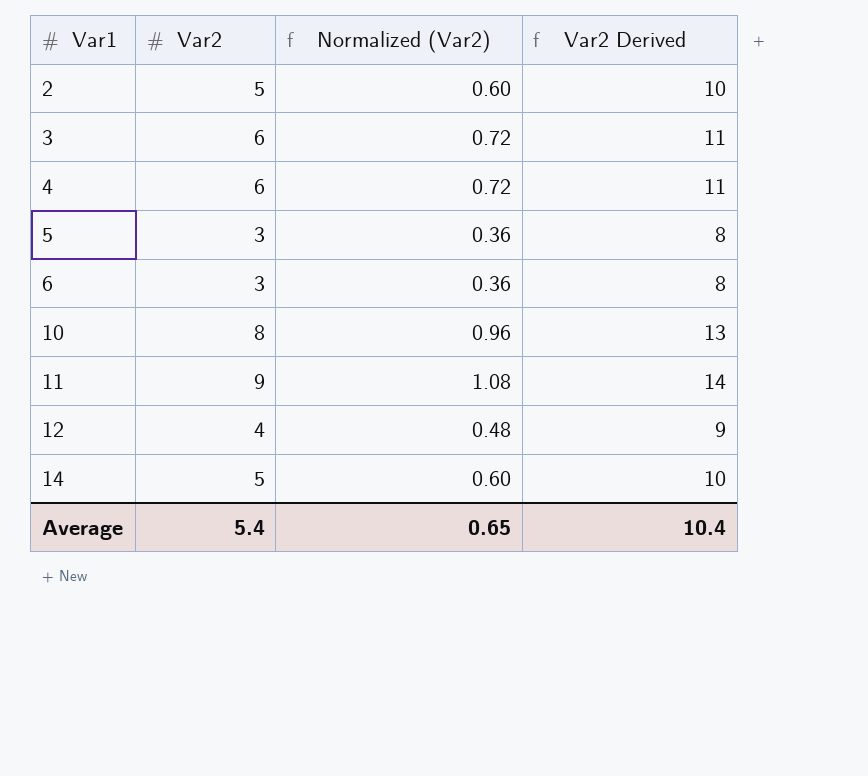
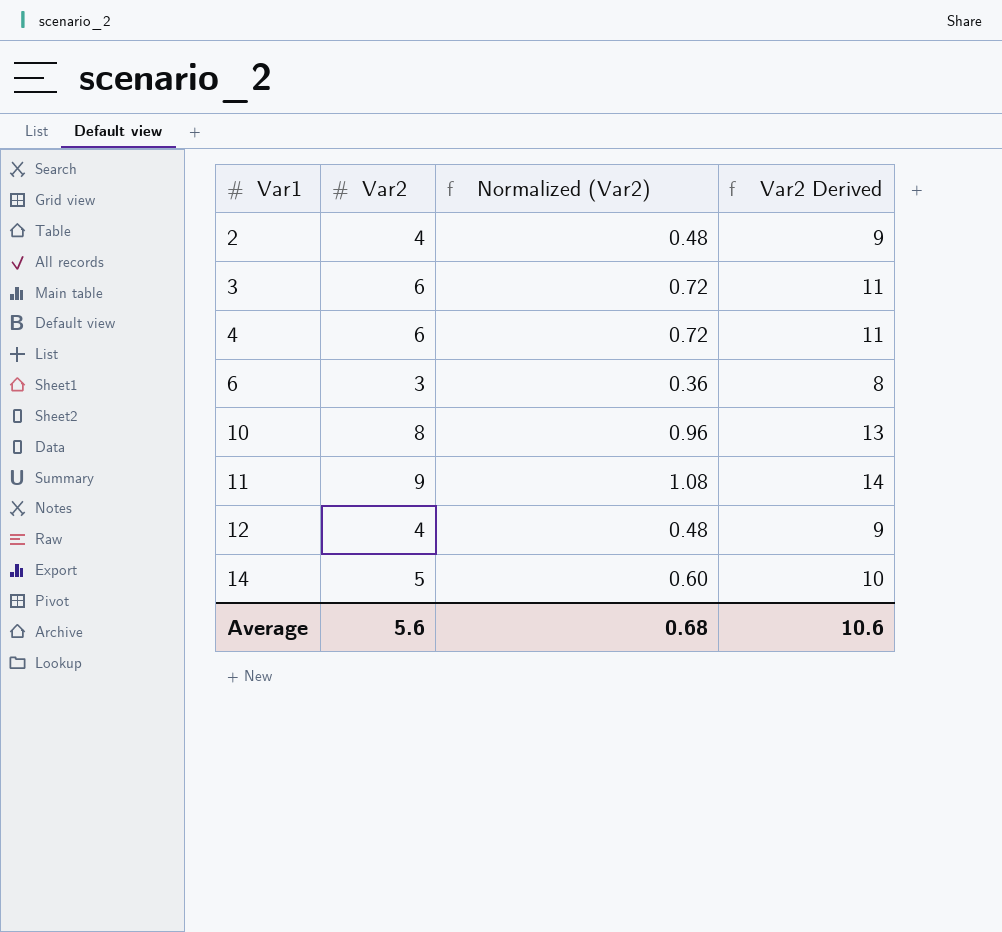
row 5: 3 | 0.36 | 8 -> none
2 | Var2: 5 -> 4
2 | Normalized (Var2): 0.60 -> 0.48
2 | Var2 Derived: 10 -> 9
Average | Var2: 5.4 -> 5.6
Average | Normalized (Var2): 0.65 -> 0.68
Average | Var2 Derived: 10.4 -> 10.6

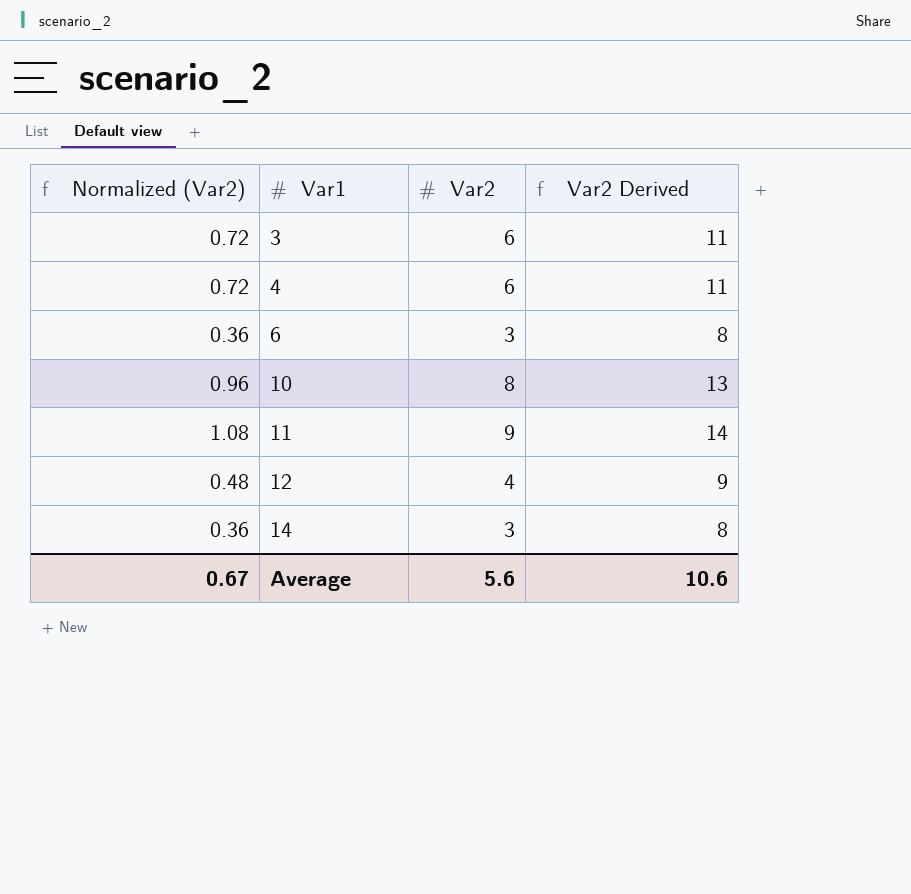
column Normalized (Var2) | position: 3 -> 1
row 2: 4 | 0.48 | 9 -> none
14 | Normalized (Var2): 0.60 -> 0.36
14 | Var2: 5 -> 3
14 | Var2 Derived: 10 -> 8
Average | Normalized (Var2): 0.68 -> 0.67

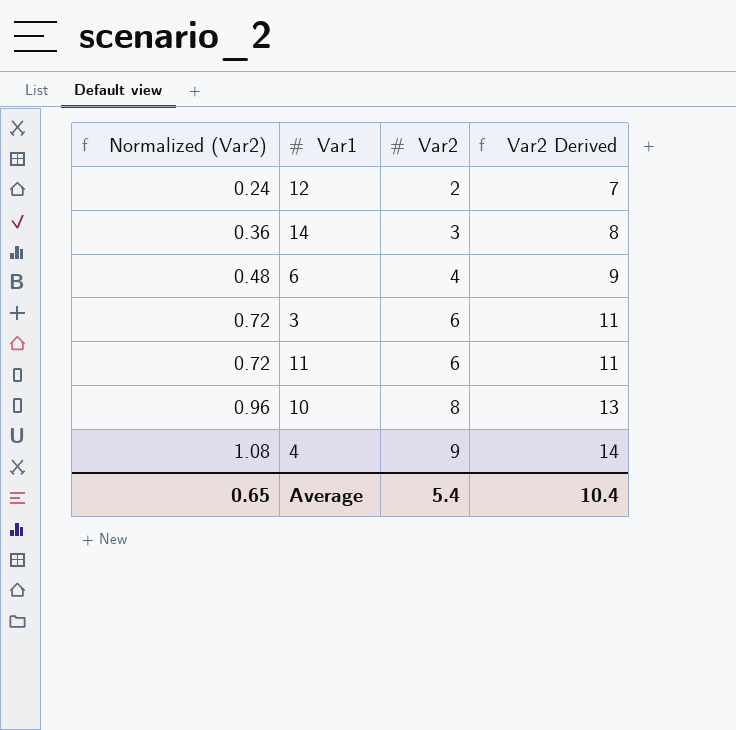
row order: Var1 ascending -> Normalized (Var2) ascending
12 | Normalized (Var2): 0.48 -> 0.24
12 | Var2: 4 -> 2
12 | Var2 Derived: 9 -> 7
6 | Normalized (Var2): 0.36 -> 0.48
6 | Var2: 3 -> 4
6 | Var2 Derived: 8 -> 9
11 | Normalized (Var2): 1.08 -> 0.72
11 | Var2: 9 -> 6
11 | Var2 Derived: 14 -> 11
4 | Normalized (Var2): 0.72 -> 1.08
4 | Var2: 6 -> 9
4 | Var2 Derived: 11 -> 14
Average | Normalized (Var2): 0.67 -> 0.65
Average | Var2: 5.6 -> 5.4
Average | Var2 Derived: 10.6 -> 10.4

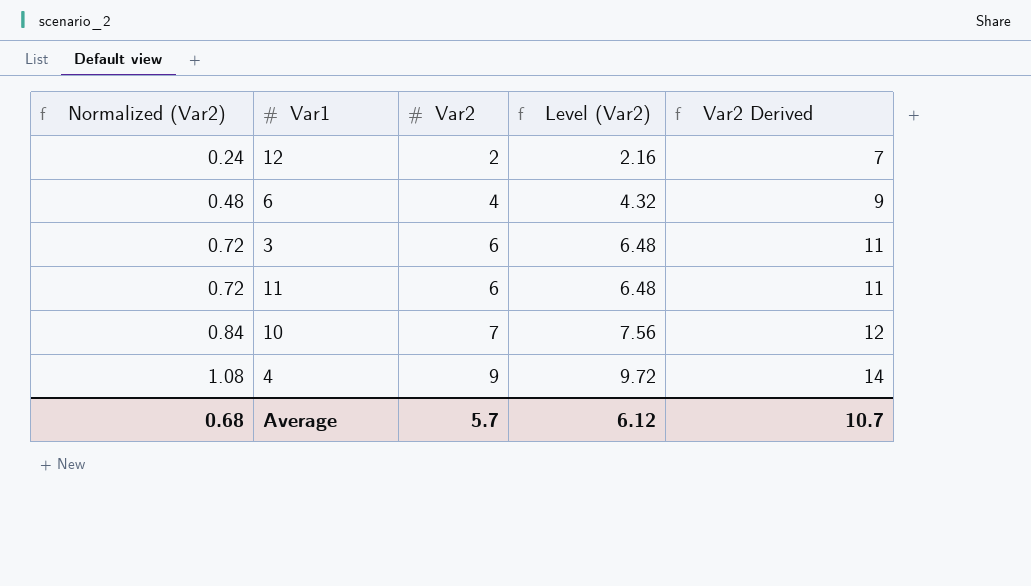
column Level (Var2) | formula: none -> [Var2] * 1.08
row 14: 0.36 | 3 | 8 -> none
10 | Normalized (Var2): 0.96 -> 0.84
10 | Var2: 8 -> 7
10 | Var2 Derived: 13 -> 12
Average | Normalized (Var2): 0.65 -> 0.68
Average | Var2: 5.4 -> 5.7
Average | Var2 Derived: 10.4 -> 10.7

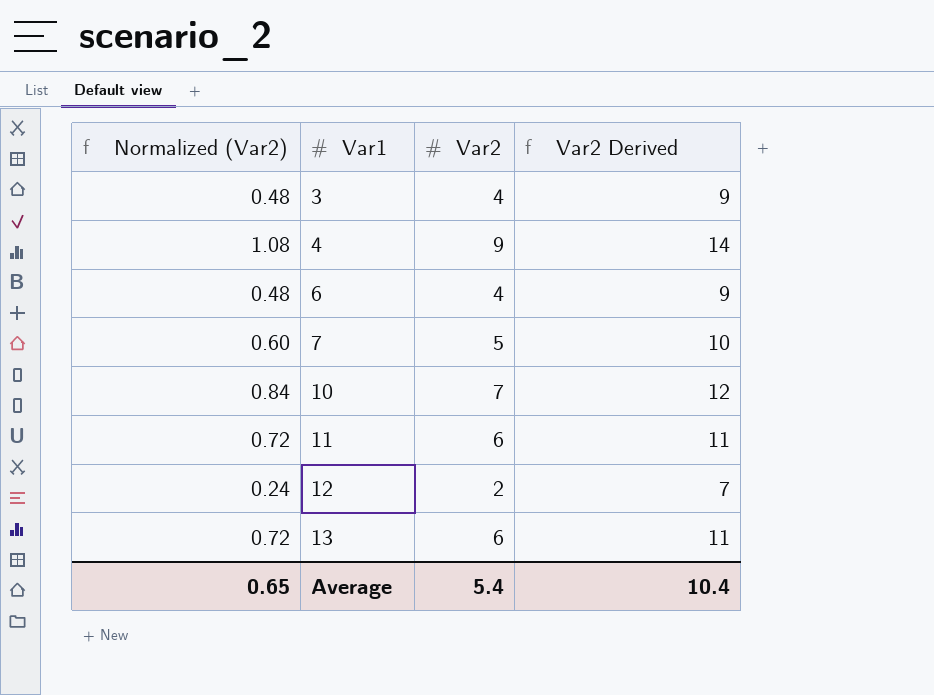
row order: Normalized (Var2) ascending -> Var1 ascending
column Level (Var2) | formula: [Var2] * 1.08 -> none
3 | Normalized (Var2): 0.72 -> 0.48
3 | Var2: 6 -> 4
3 | Var2 Derived: 11 -> 9
row 7: none -> 0.60 | 5 | 10
row 13: none -> 0.72 | 6 | 11
Average | Normalized (Var2): 0.68 -> 0.65
Average | Var2: 5.7 -> 5.4
Average | Var2 Derived: 10.7 -> 10.4

